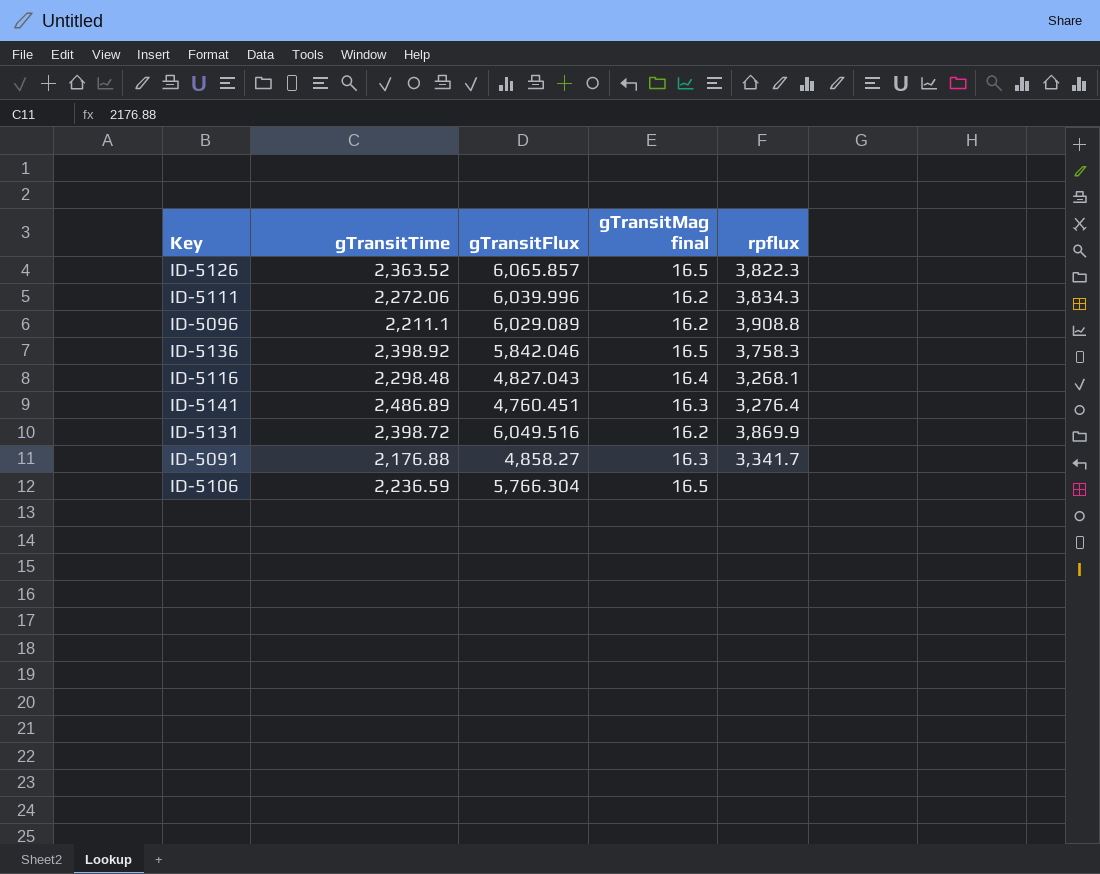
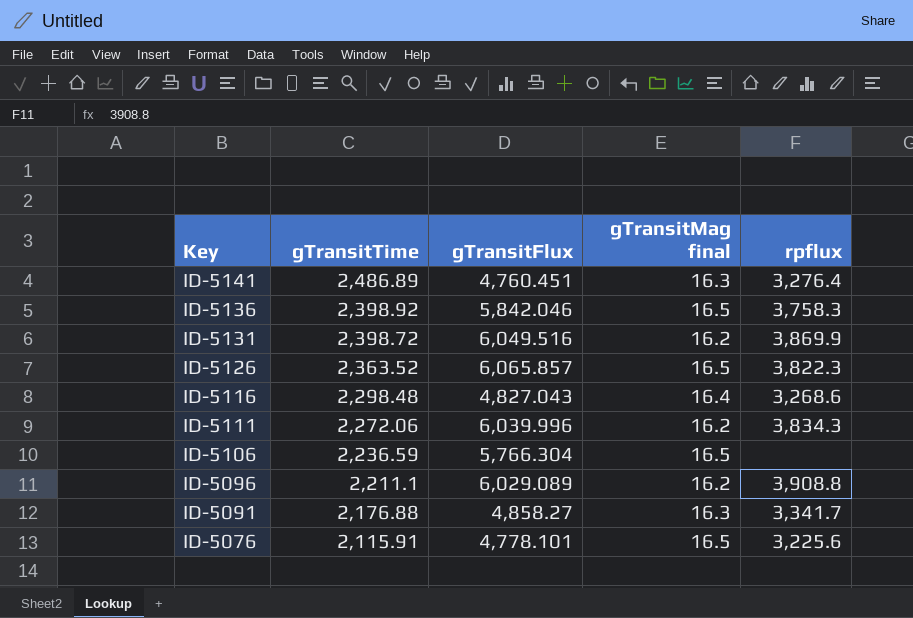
row order: none -> Key descending
ID-5116 | rpflux: 3,268.1 -> 3,268.6
row ID-5076: none -> 2,115.91 | 4,778.101 | 16.5 | 3,225.6

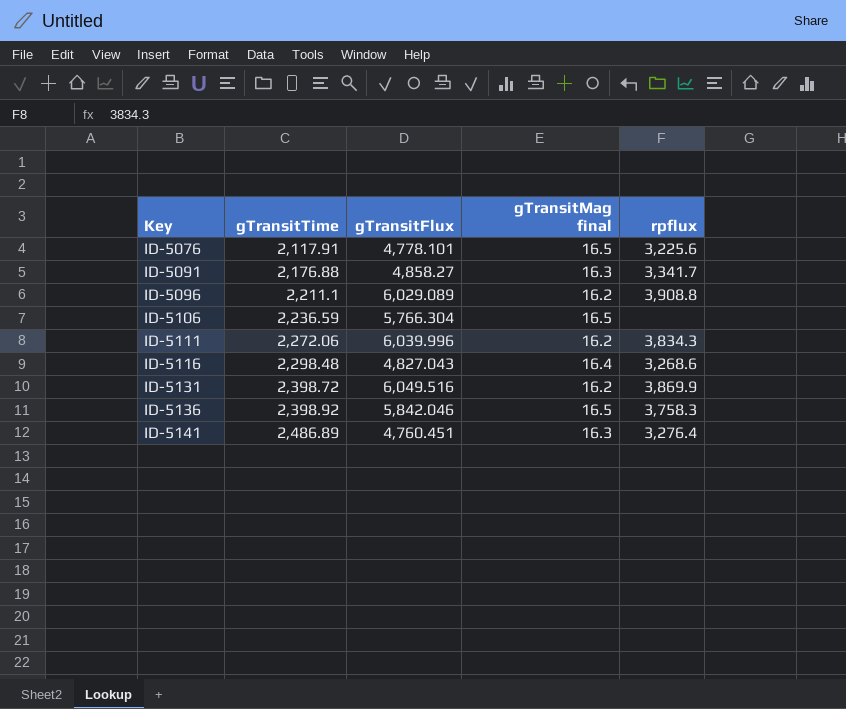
row order: Key descending -> Key ascending
row ID-5126: 2,363.52 | 6,065.857 | 16.5 | 3,822.3 -> none
ID-5076 | gTransitTime: 2,115.91 -> 2,117.91

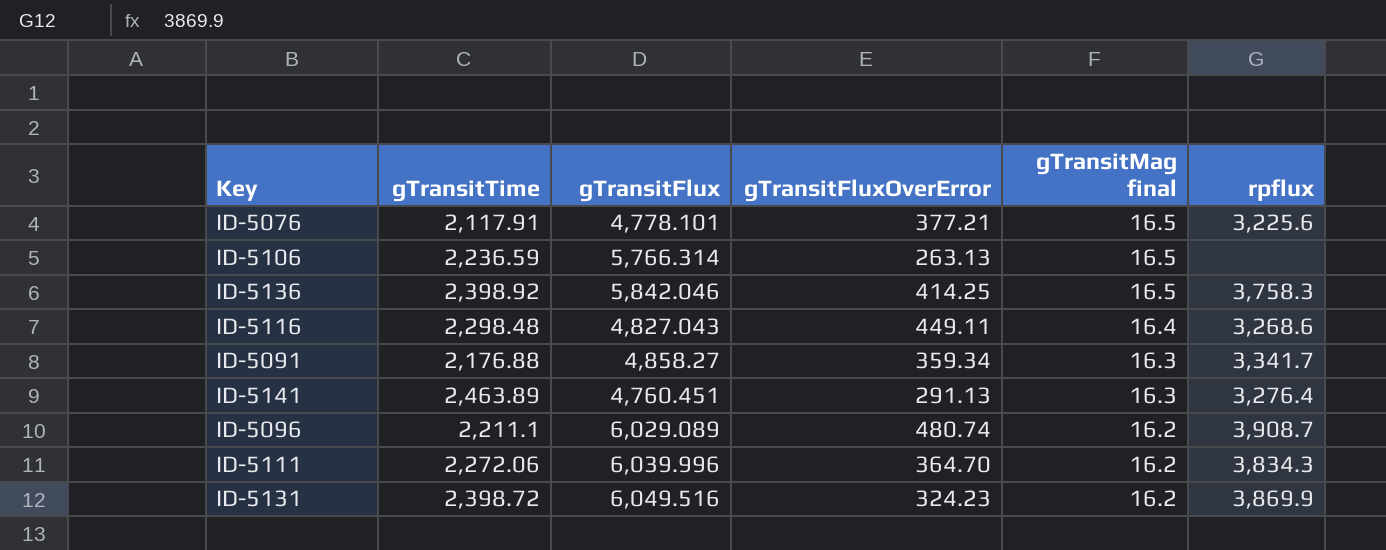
row order: Key ascending -> gTransitMag final descending
column gTransitFluxOverError | position: none -> 4
ID-5106 | gTransitFlux: 5,766.304 -> 5,766.314
ID-5141 | gTransitTime: 2,486.89 -> 2,463.89
ID-5096 | rpflux: 3,908.8 -> 3,908.7

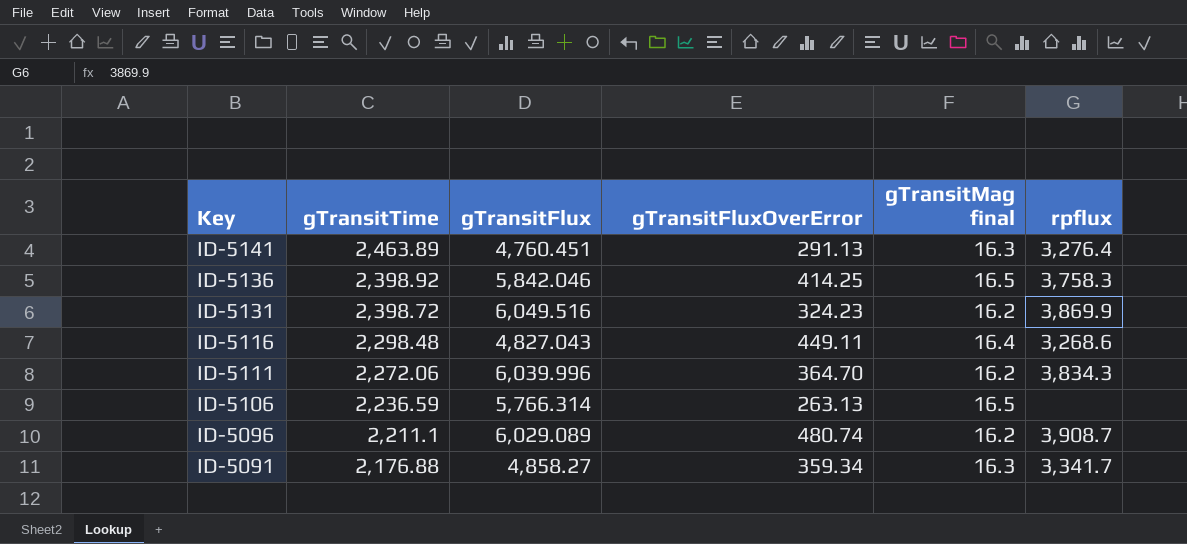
row order: gTransitMag final descending -> Key descending
row ID-5076: 2,117.91 | 4,778.101 | 377.21 | 16.5 | 3,225.6 -> none

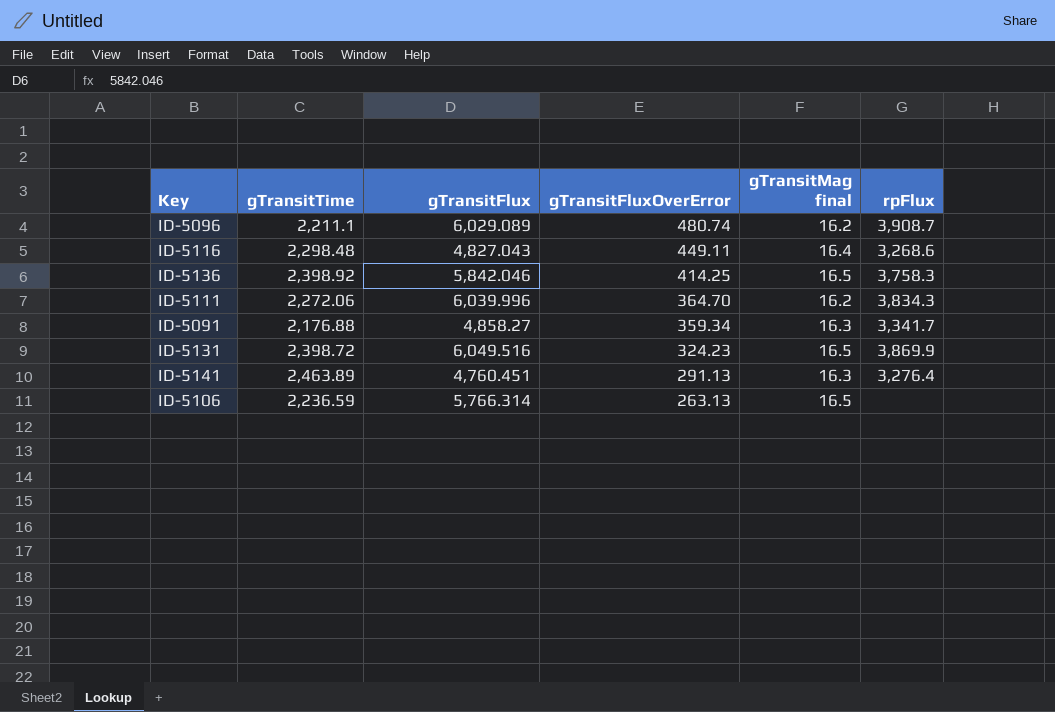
row order: Key descending -> gTransitFluxOverError descending
column name: rpflux -> rpFlux
ID-5131 | gTransitMag final: 16.2 -> 16.5

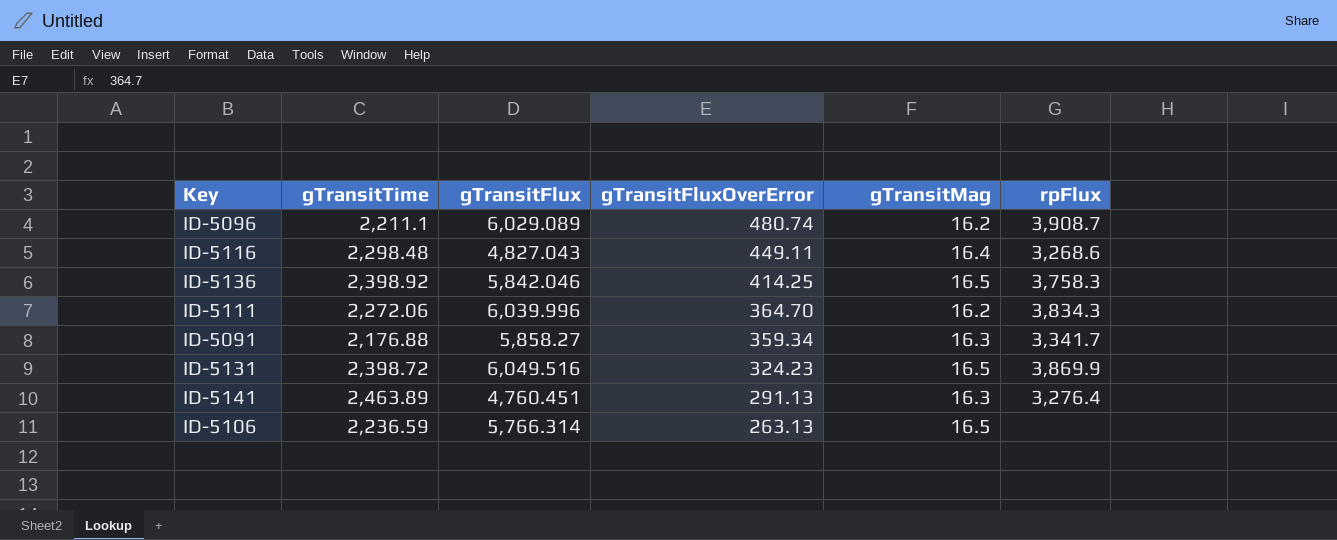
column name: gTransitMag final -> gTransitMag
ID-5091 | gTransitFlux: 4,858.27 -> 5,858.27

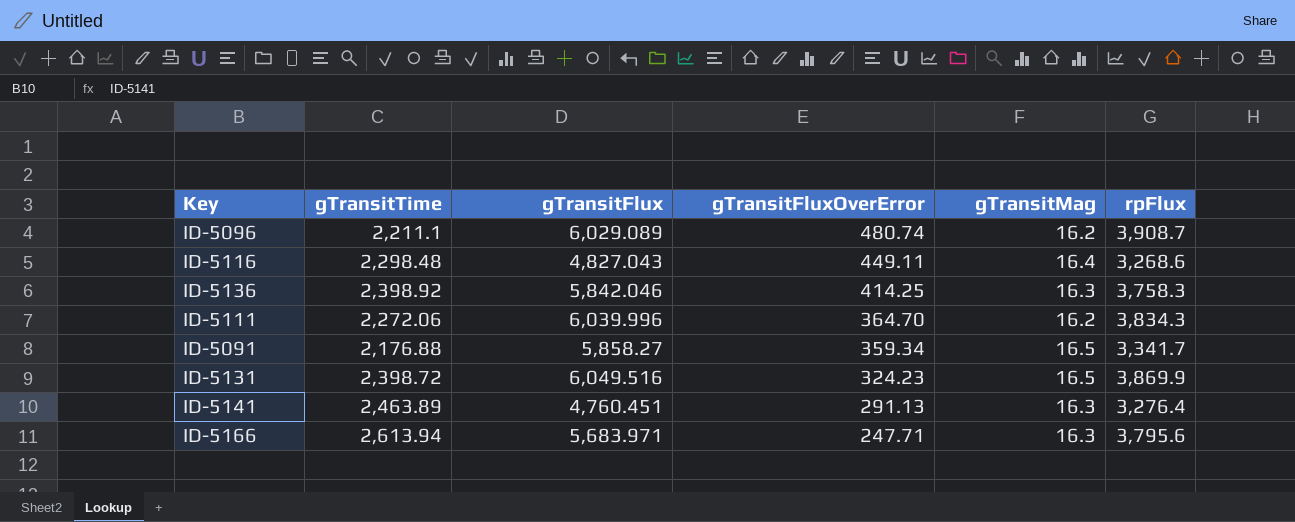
row ID-5106: 2,236.59 | 5,766.314 | 263.13 | 16.5 | none -> none
ID-5136 | gTransitMag: 16.5 -> 16.3
ID-5091 | gTransitMag: 16.3 -> 16.5
row ID-5166: none -> 2,613.94 | 5,683.971 | 247.71 | 16.3 | 3,795.6

